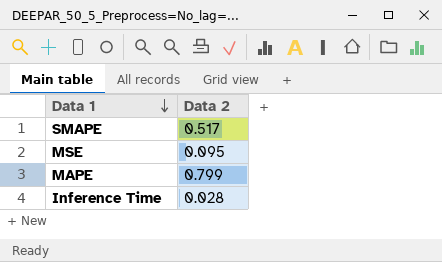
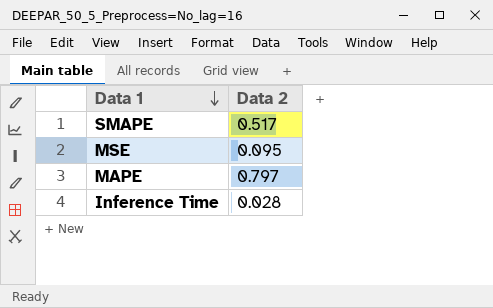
MAPE | Data 2: 0.799 -> 0.797

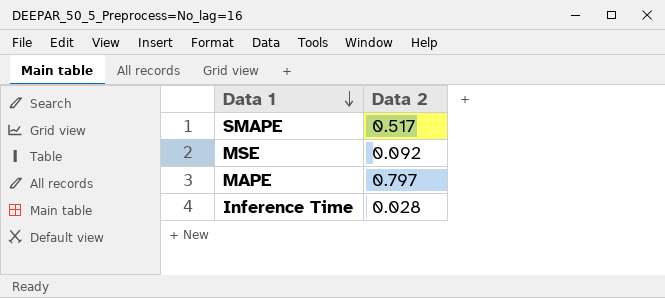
MSE | Data 2: 0.095 -> 0.092

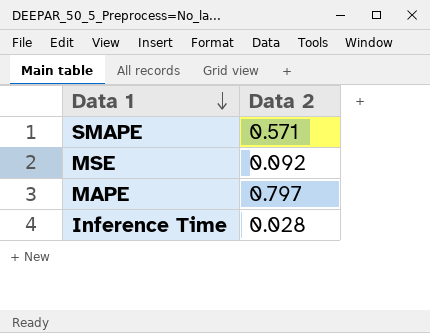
SMAPE | Data 2: 0.517 -> 0.571

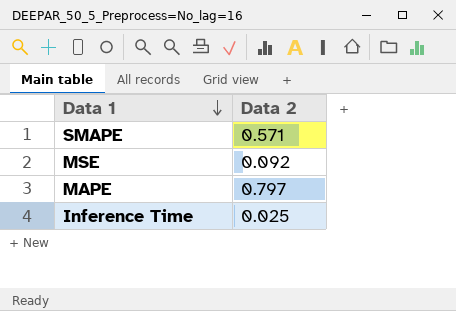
Inference Time | Data 2: 0.028 -> 0.025

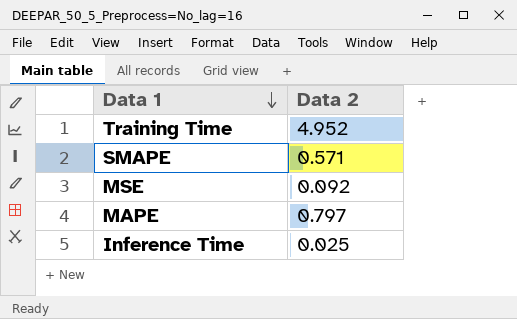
row Training Time: none -> 4.952

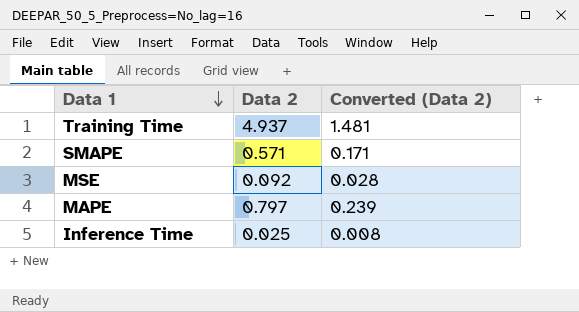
column Converted (Data 2) | formula: none -> [Data 2] * 0.3
Training Time | Data 2: 4.952 -> 4.937

